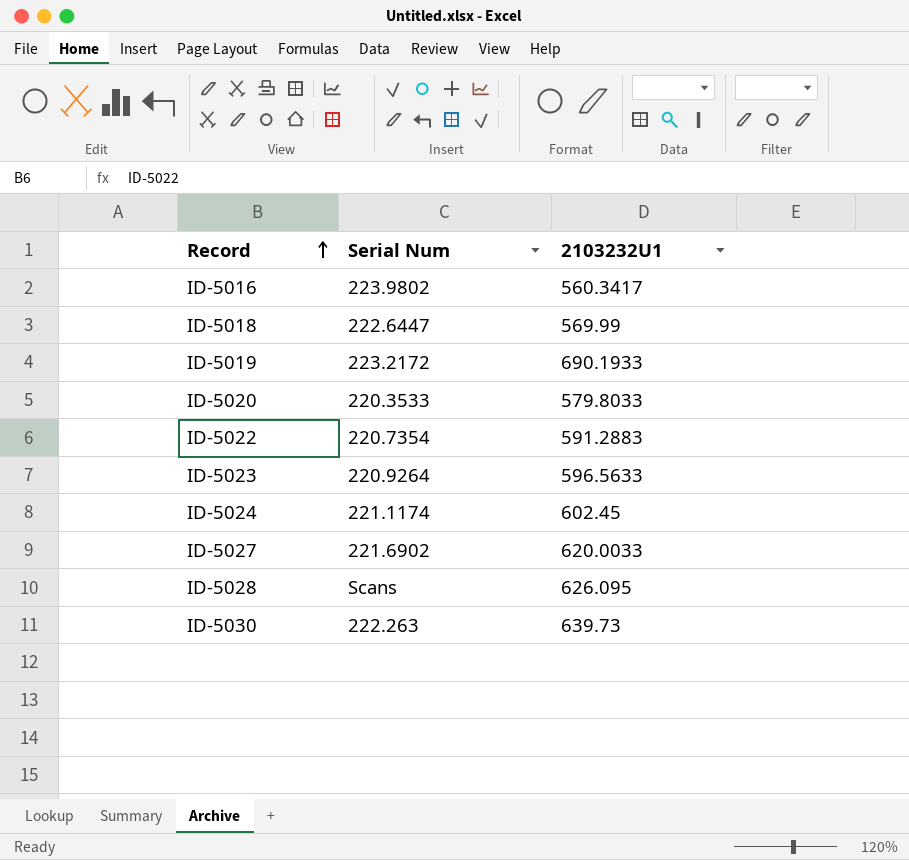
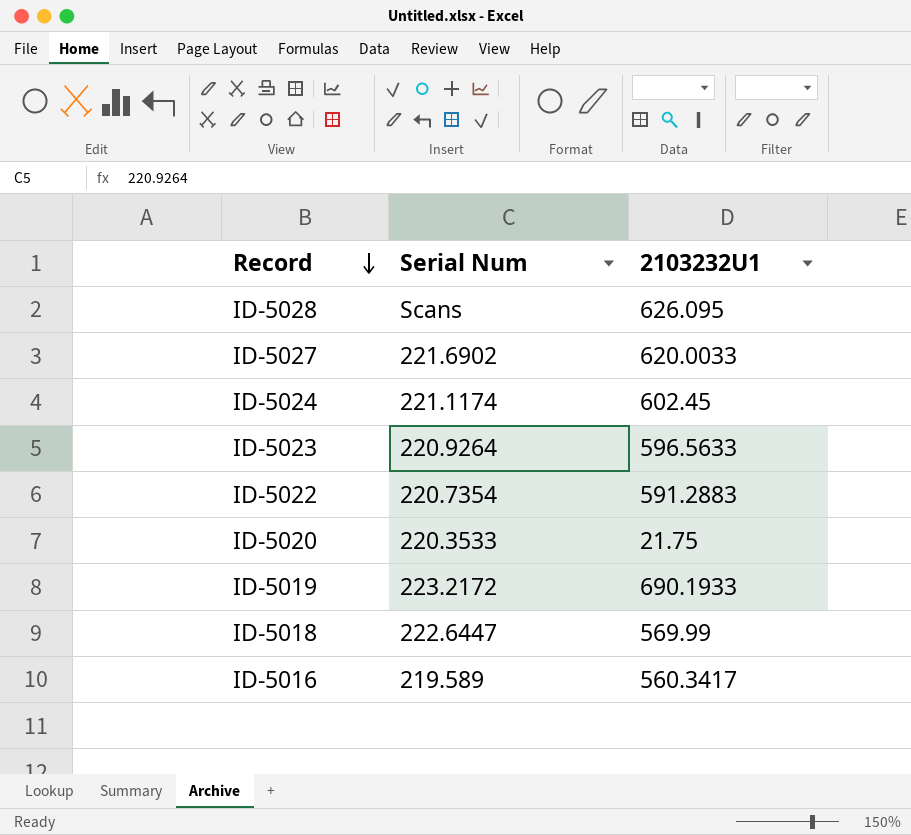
row order: Record ascending -> Record descending
row ID-5030: 222.263 | 639.73 -> none
ID-5020 | 2103232U1: 579.8033 -> 21.75
ID-5016 | Serial Num: 223.9802 -> 219.589

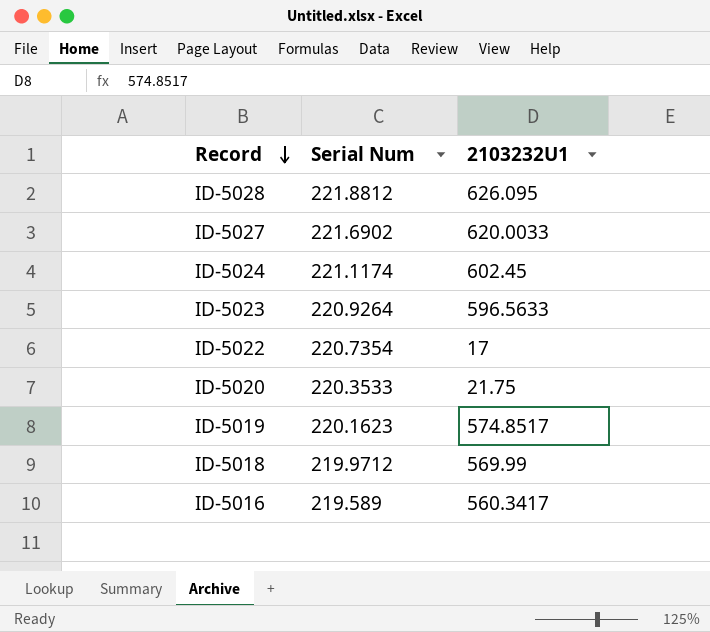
ID-5028 | Serial Num: Scans -> 221.8812
ID-5022 | 2103232U1: 591.2883 -> 17
ID-5019 | Serial Num: 223.2172 -> 220.1623
ID-5019 | 2103232U1: 690.1933 -> 574.8517
ID-5018 | Serial Num: 222.6447 -> 219.9712

